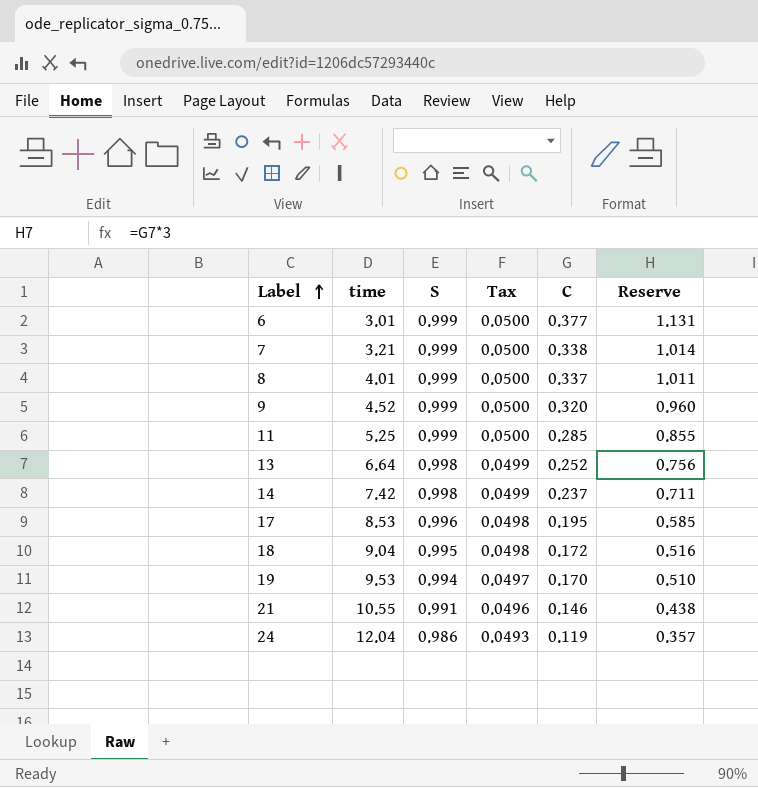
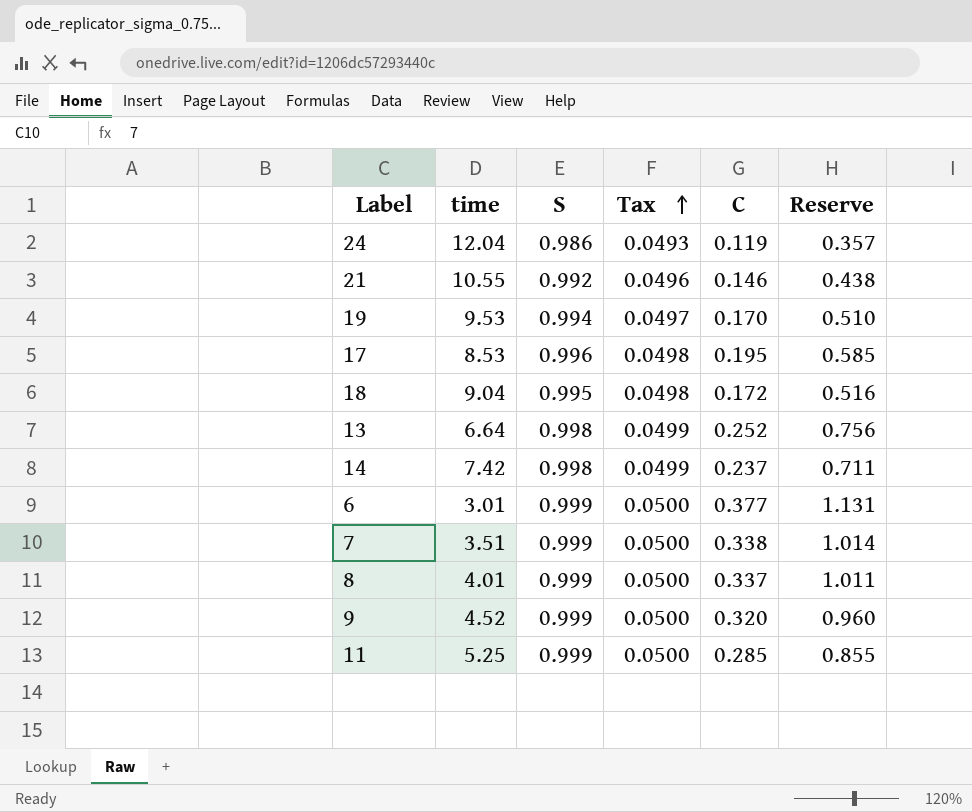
row order: Label ascending -> Tax ascending
21 | S: 0.991 -> 0.992
7 | time: 3.21 -> 3.51

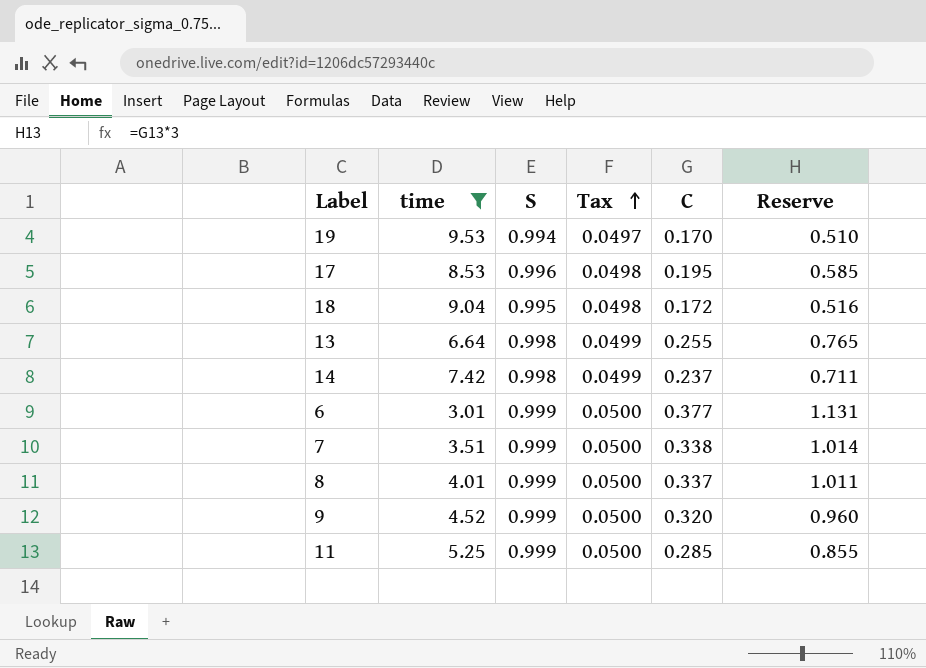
filter: none -> time <= 9.53
13 | C: 0.252 -> 0.255
13 | Reserve: 0.756 -> 0.765

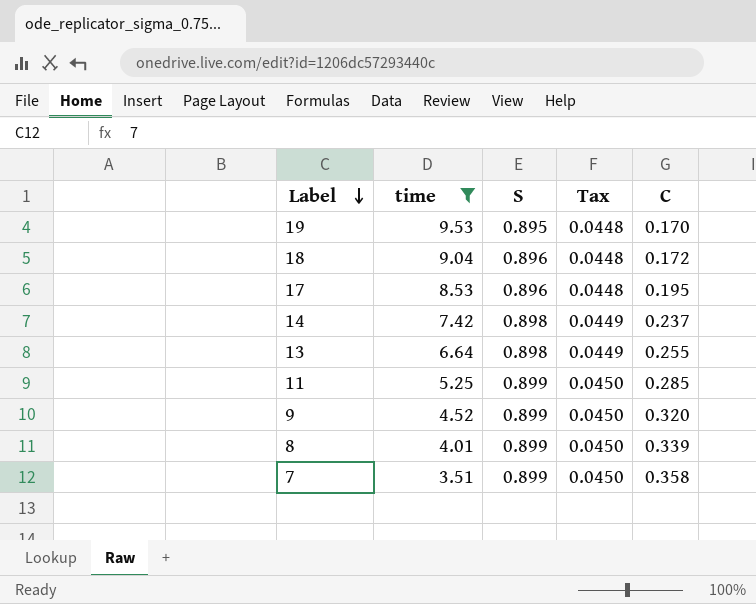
row order: Tax ascending -> Label descending
column Reserve | formula: [C] * 3 -> none
row 6: 3.01 | 0.999 | 0.0500 | 0.377 | 1.131 -> none
19 | S: 0.994 -> 0.895
19 | Tax: 0.0497 -> 0.0448
18 | S: 0.995 -> 0.896
18 | Tax: 0.0498 -> 0.0448
17 | S: 0.996 -> 0.896
17 | Tax: 0.0498 -> 0.0448
14 | S: 0.998 -> 0.898
14 | Tax: 0.0499 -> 0.0449
13 | S: 0.998 -> 0.898
13 | Tax: 0.0499 -> 0.0449
11 | S: 0.999 -> 0.899
11 | Tax: 0.0500 -> 0.0450
9 | S: 0.999 -> 0.899
9 | Tax: 0.0500 -> 0.0450
8 | S: 0.999 -> 0.899
8 | Tax: 0.0500 -> 0.0450
8 | C: 0.337 -> 0.339
7 | S: 0.999 -> 0.899
7 | Tax: 0.0500 -> 0.0450
7 | C: 0.338 -> 0.358

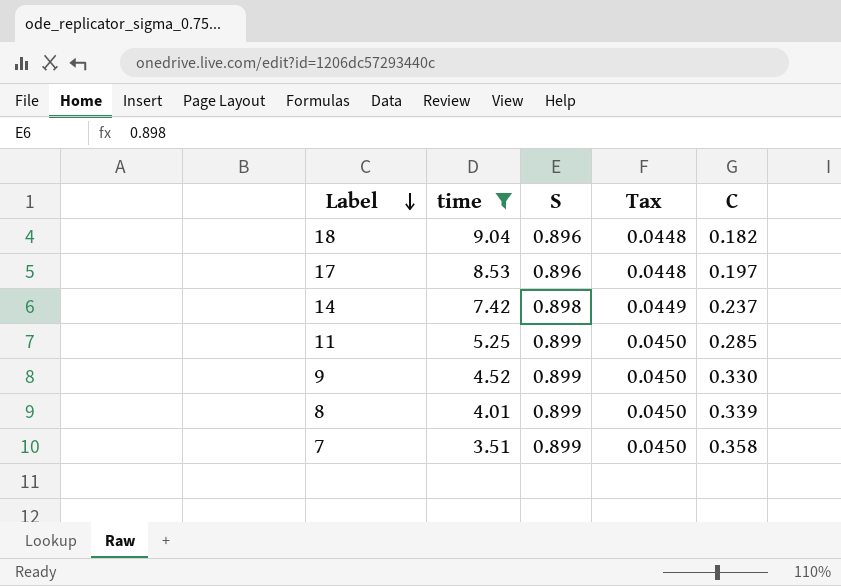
row 19: 9.53 | 0.895 | 0.0448 | 0.170 -> none
row 13: 6.64 | 0.898 | 0.0449 | 0.255 -> none
18 | C: 0.172 -> 0.182
17 | C: 0.195 -> 0.197
9 | C: 0.320 -> 0.330

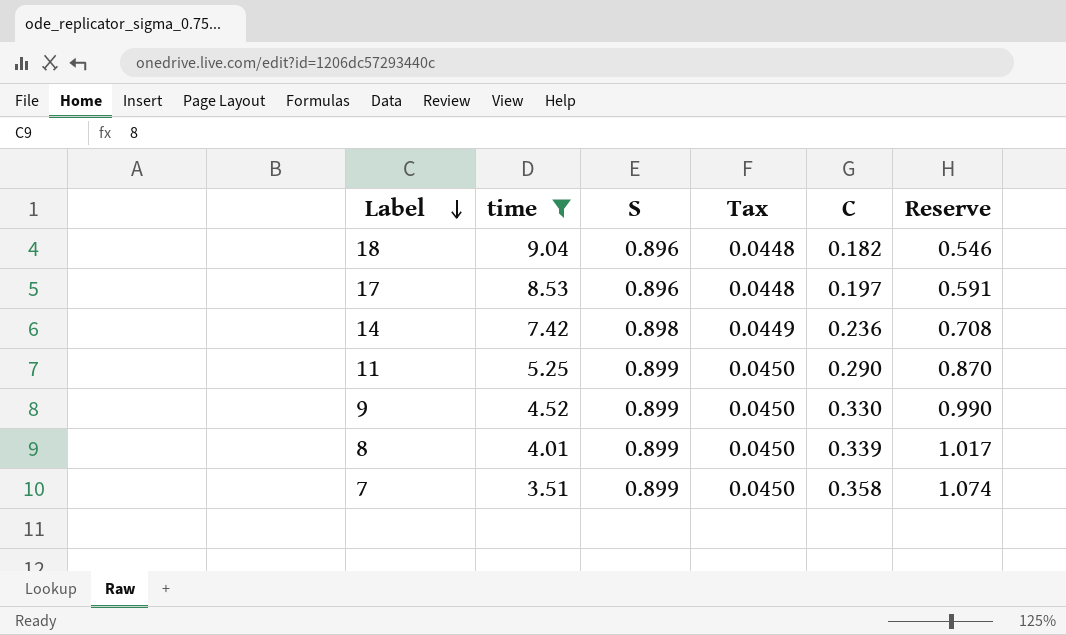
column Reserve | formula: none -> [C] * 3
14 | C: 0.237 -> 0.236
11 | C: 0.285 -> 0.290

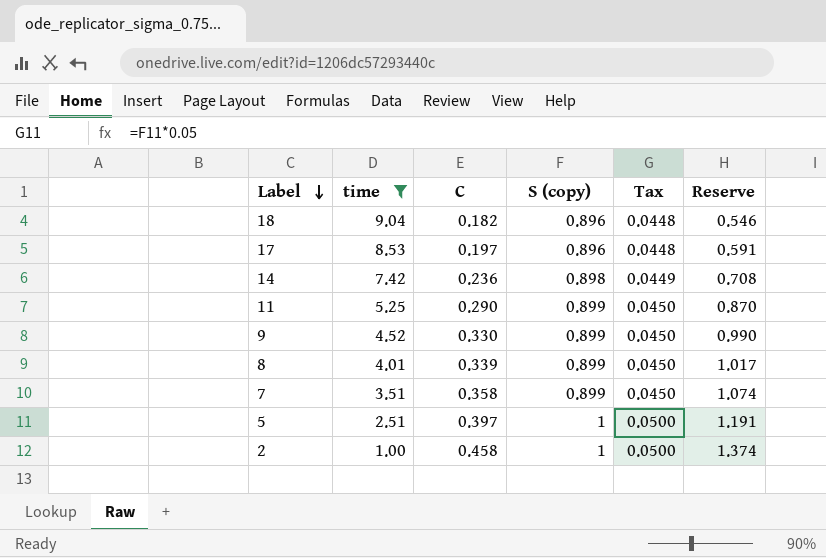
column C | position: 5 -> 3
column name: S -> S (copy)
row 5: none -> 2.51 | 0.397 | 1 | 0.0500 | 1.191
row 2: none -> 1.00 | 0.458 | 1 | 0.0500 | 1.374

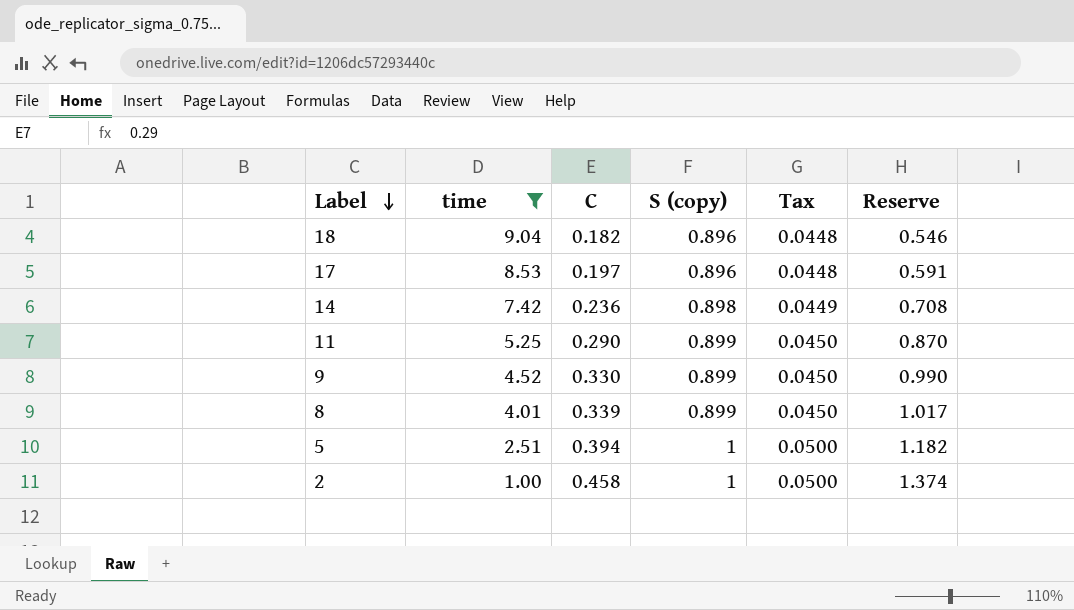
row 7: 3.51 | 0.358 | 0.899 | 0.0450 | 1.074 -> none
5 | C: 0.397 -> 0.394
5 | Reserve: 1.191 -> 1.182

